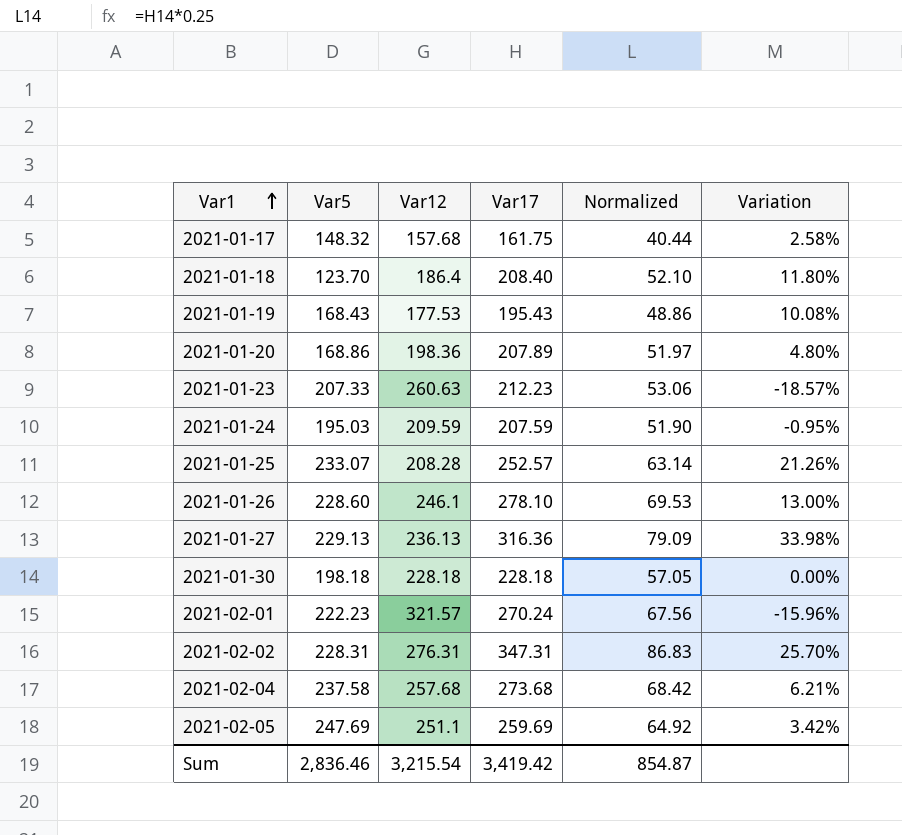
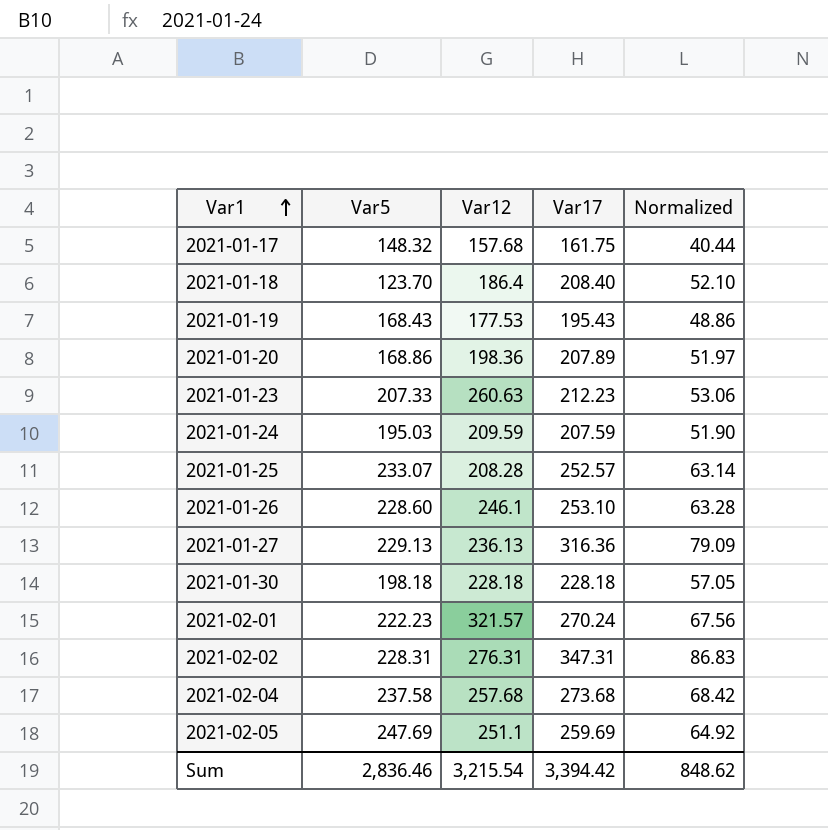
column Variation | formula: ([Var17] - [Var12]) / [Var12] -> none
2021-01-26 | Var17: 278.10 -> 253.10
2021-01-26 | Normalized: 69.53 -> 63.28
Sum | Var17: 3,419.42 -> 3,394.42
Sum | Normalized: 854.87 -> 848.62

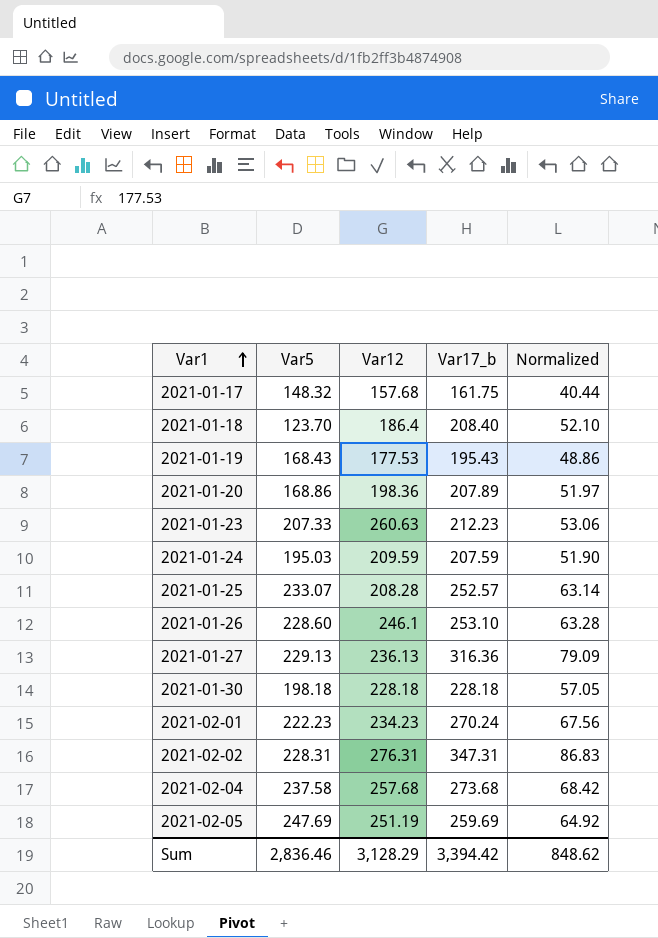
column name: Var17 -> Var17_b
2021-02-01 | Var12: 321.57 -> 234.23
2021-02-05 | Var12: 251.1 -> 251.19
Sum | Var12: 3,215.54 -> 3,128.29

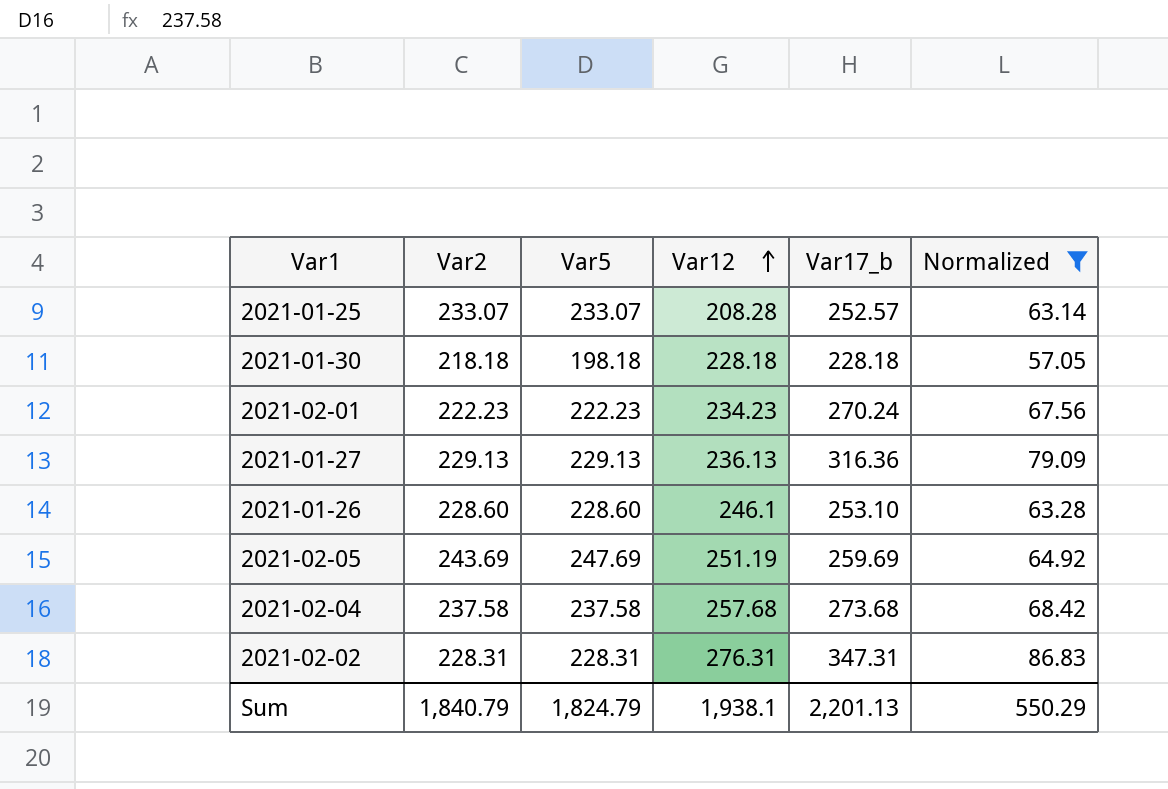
filter: none -> Normalized >= 57.05
row order: Var1 ascending -> Var12 ascending
column Var2 | position: none -> 2
Sum | Var5: 2,836.46 -> 1,824.79
Sum | Var12: 3,128.29 -> 1,938.1
Sum | Var17_b: 3,394.42 -> 2,201.13
Sum | Normalized: 848.62 -> 550.29

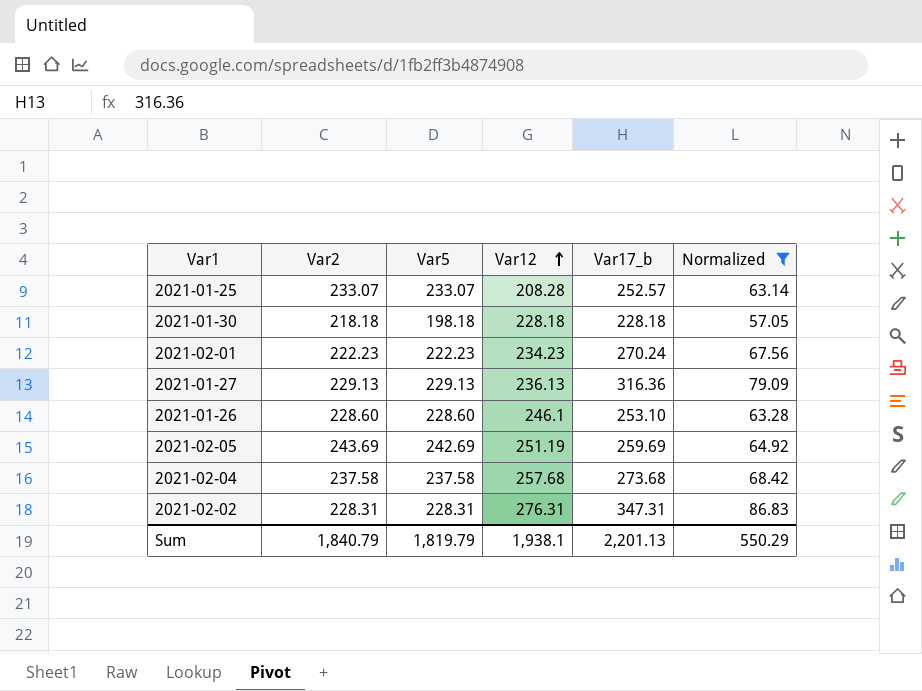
2021-02-05 | Var5: 247.69 -> 242.69
Sum | Var5: 1,824.79 -> 1,819.79

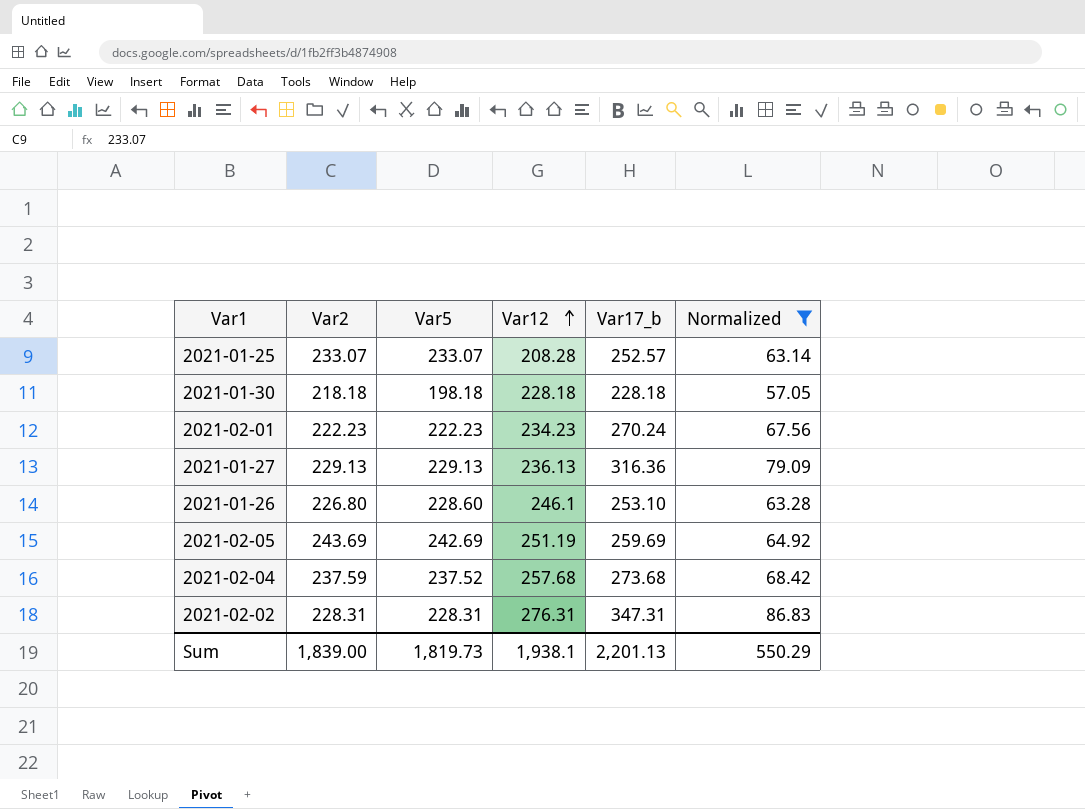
2021-01-26 | Var2: 228.60 -> 226.80
2021-02-04 | Var2: 237.58 -> 237.59
2021-02-04 | Var5: 237.58 -> 237.52
Sum | Var2: 1,840.79 -> 1,839.00
Sum | Var5: 1,819.79 -> 1,819.73

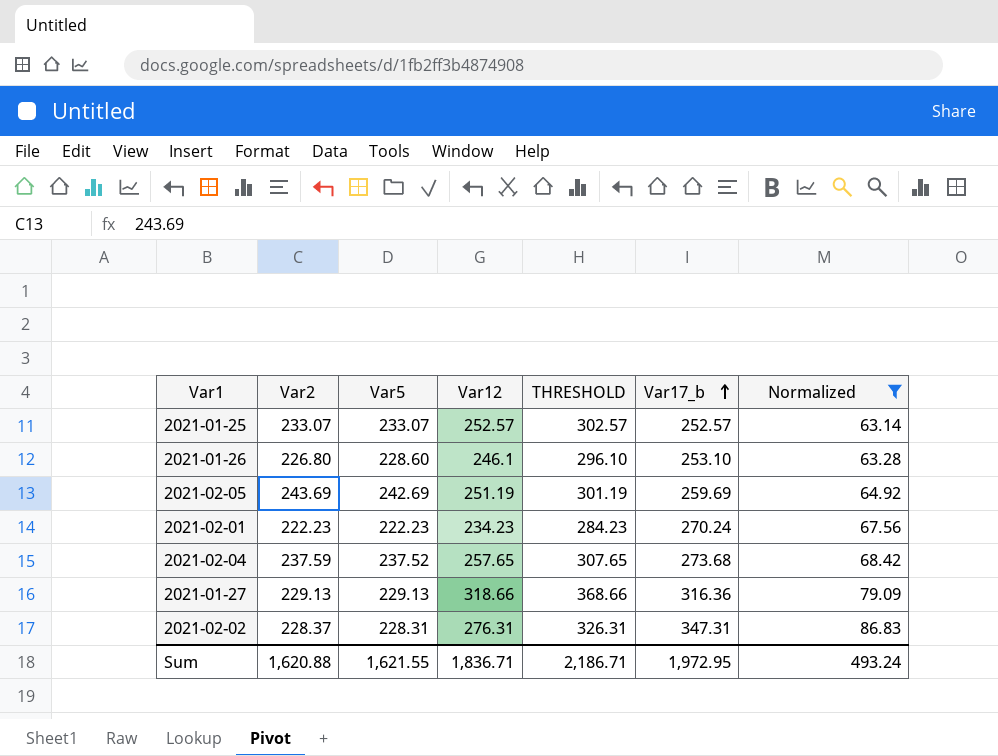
row order: Var12 ascending -> Var17_b ascending
column THRESHOLD | formula: none -> [Var12] + 50
row 2021-01-30: 218.18 | 198.18 | 228.18 | 228.18 | 57.05 -> none
2021-01-25 | Var12: 208.28 -> 252.57
2021-02-04 | Var12: 257.68 -> 257.65
2021-01-27 | Var12: 236.13 -> 318.66
2021-02-02 | Var2: 228.31 -> 228.37
Sum | Var2: 1,839.00 -> 1,620.88
Sum | Var5: 1,819.73 -> 1,621.55
Sum | Var12: 1,938.1 -> 1,836.71
Sum | Var17_b: 2,201.13 -> 1,972.95
Sum | Normalized: 550.29 -> 493.24

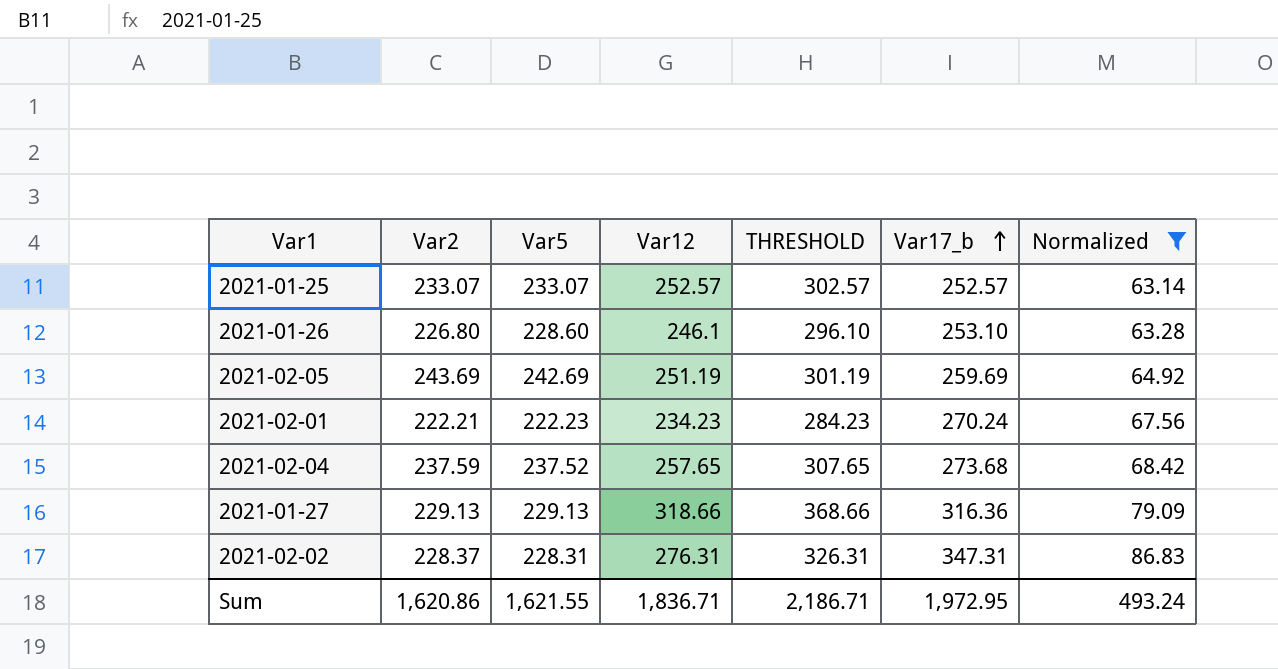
2021-02-01 | Var2: 222.23 -> 222.21
Sum | Var2: 1,620.88 -> 1,620.86

